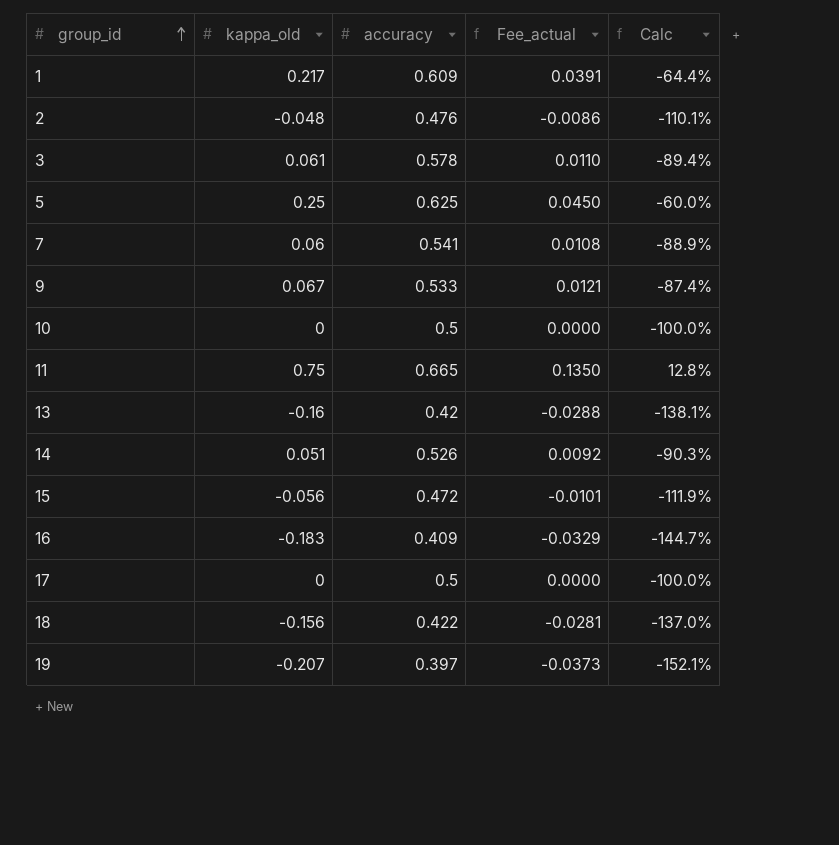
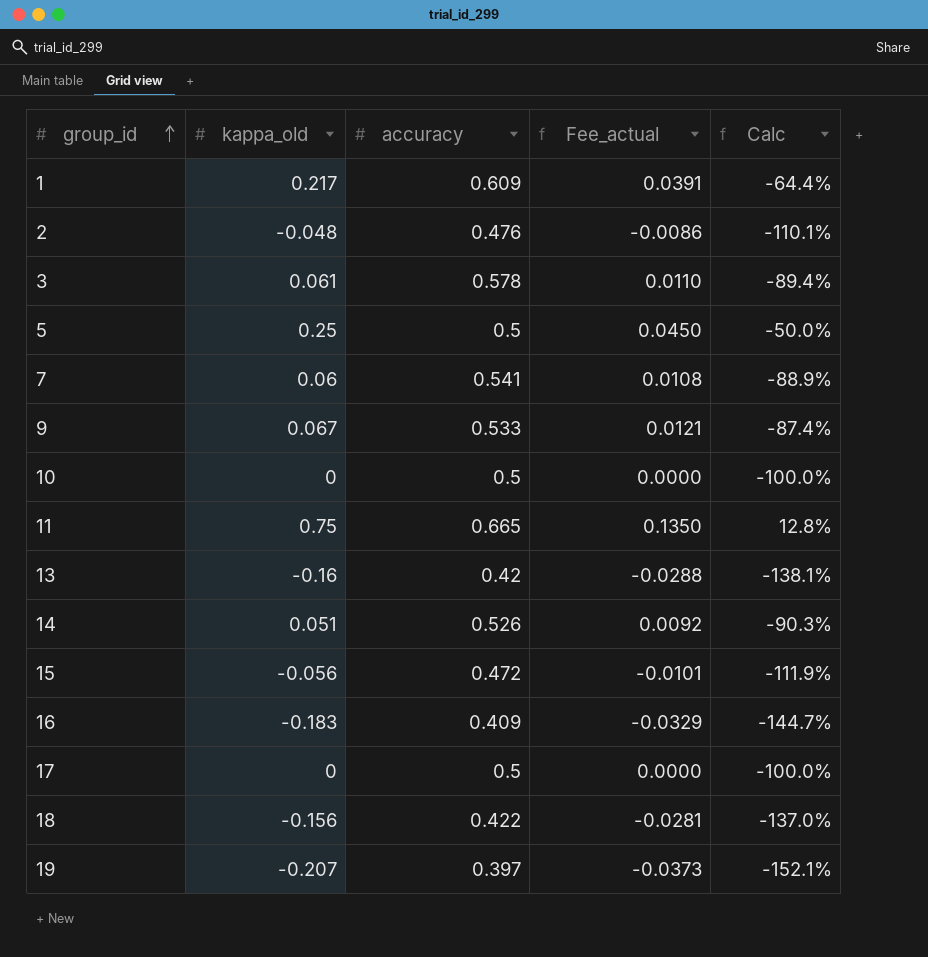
5 | accuracy: 0.625 -> 0.5
5 | Calc: -60.0% -> -50.0%

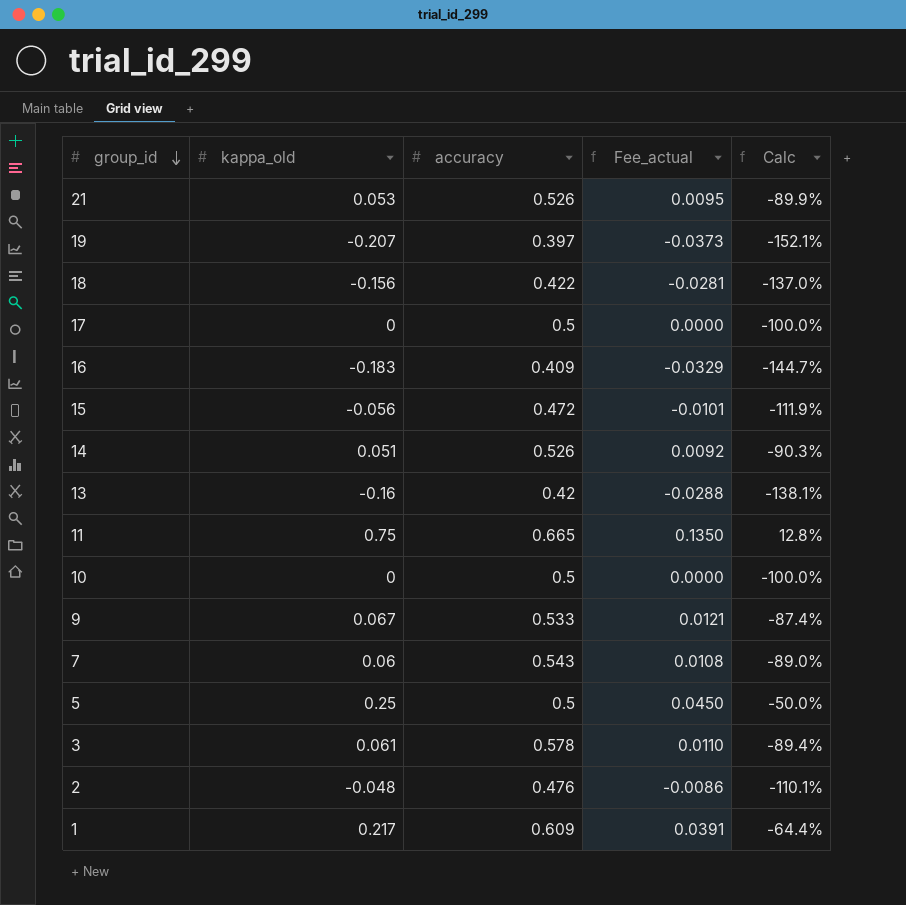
row order: group_id ascending -> group_id descending
row 21: none -> 0.053 | 0.526 | 0.0095 | -89.9%
7 | accuracy: 0.541 -> 0.543
7 | Calc: -88.9% -> -89.0%

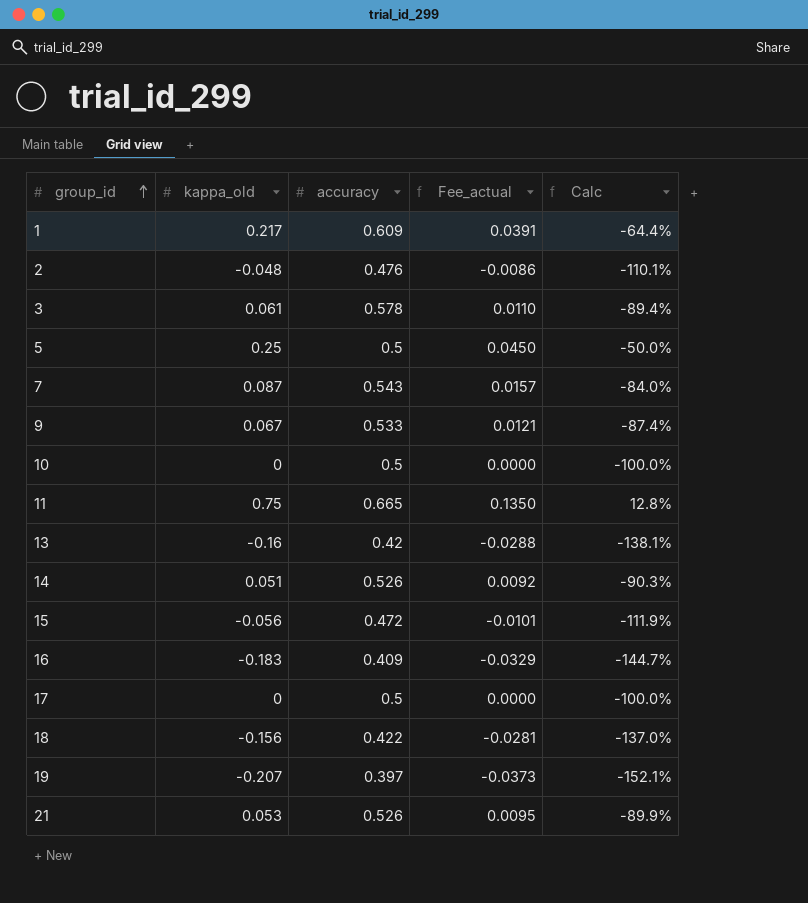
row order: group_id descending -> group_id ascending
7 | kappa_old: 0.06 -> 0.087
7 | Fee_actual: 0.0108 -> 0.0157
7 | Calc: -89.0% -> -84.0%

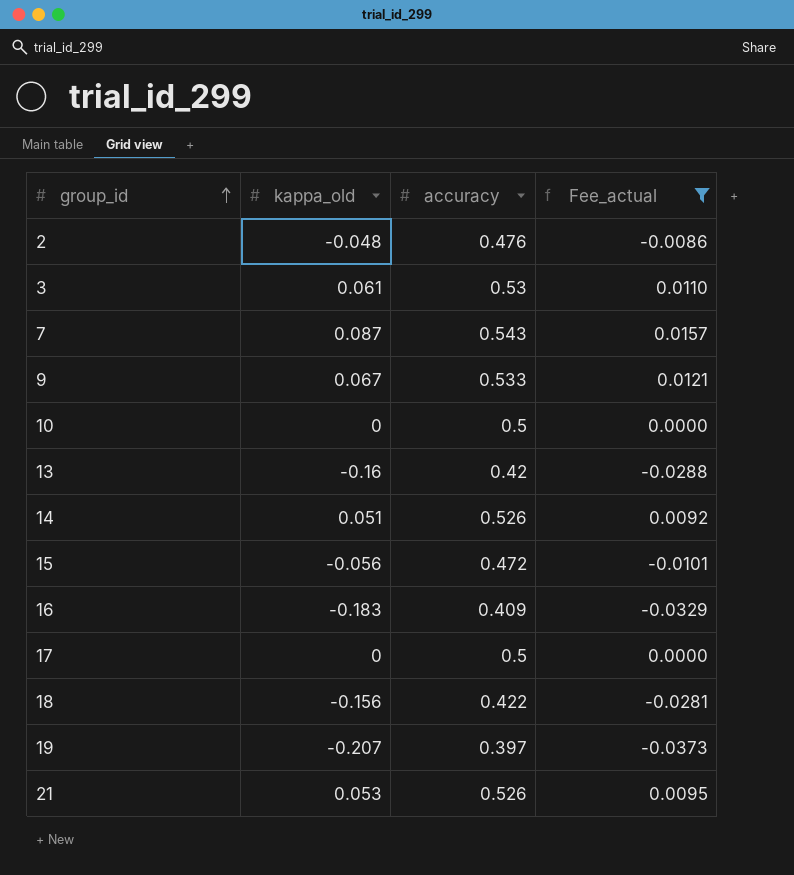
filter: none -> Fee_actual <= 0.0157
column Calc | formula: ([kappa_old] - [accuracy]) / [accuracy] -> none
3 | accuracy: 0.578 -> 0.53

